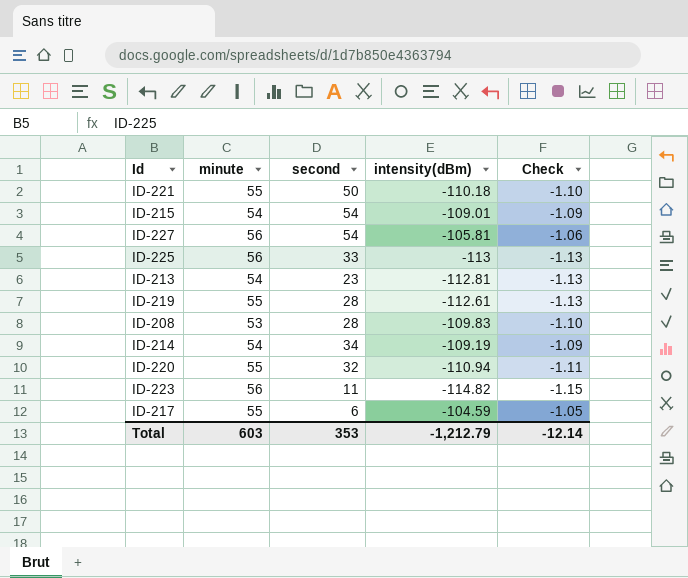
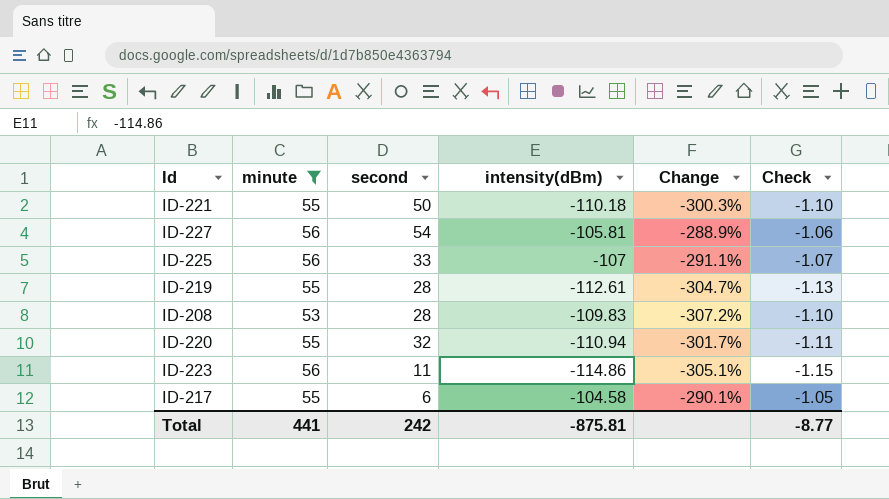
filter: none -> minute != 54
column Change | formula: none -> ([intensity(dBm)] - [minute]) / [minute]
ID-225 | intensity(dBm): -113 -> -107
ID-225 | Check: -1.13 -> -1.07
ID-223 | intensity(dBm): -114.82 -> -114.86
ID-217 | intensity(dBm): -104.59 -> -104.58
Total | minute: 603 -> 441
Total | second: 353 -> 242
Total | intensity(dBm): -1,212.79 -> -875.81
Total | Check: -12.14 -> -8.77

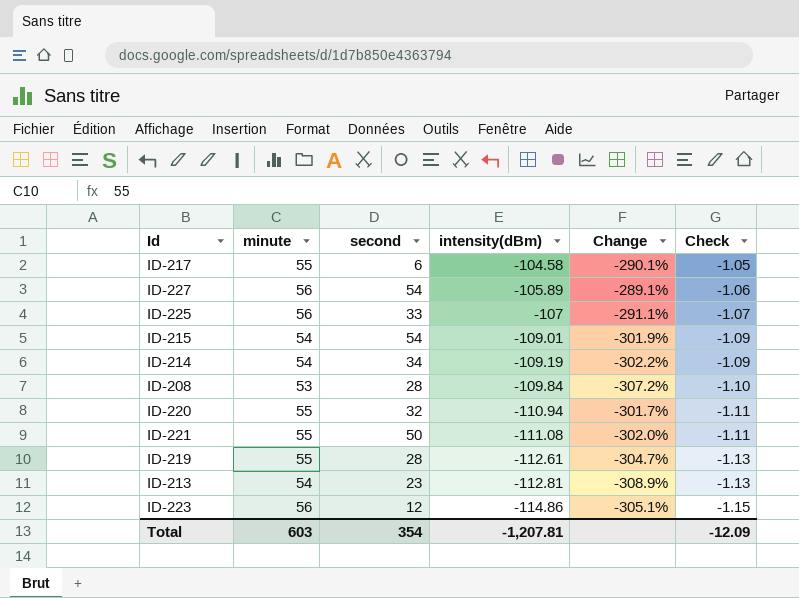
filter: minute != 54 -> none
row order: none -> intensity(dBm) descending
ID-227 | intensity(dBm): -105.81 -> -105.89
ID-227 | Change: -288.9% -> -289.1%
ID-208 | intensity(dBm): -109.83 -> -109.84
ID-221 | intensity(dBm): -110.18 -> -111.08
ID-221 | Change: -300.3% -> -302.0%
ID-221 | Check: -1.10 -> -1.11
ID-223 | second: 11 -> 12
Total | minute: 441 -> 603
Total | second: 242 -> 354
Total | intensity(dBm): -875.81 -> -1,207.81
Total | Check: -8.77 -> -12.09

